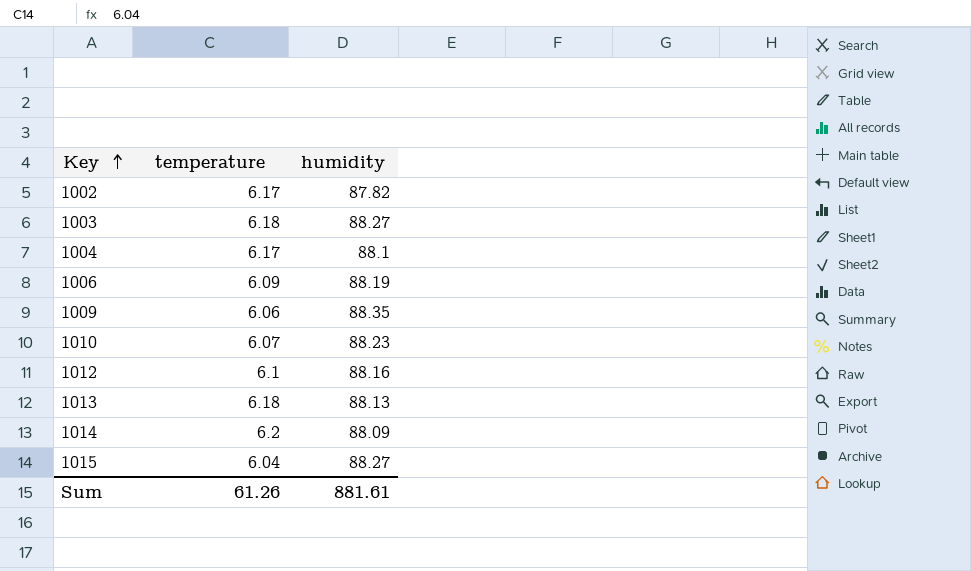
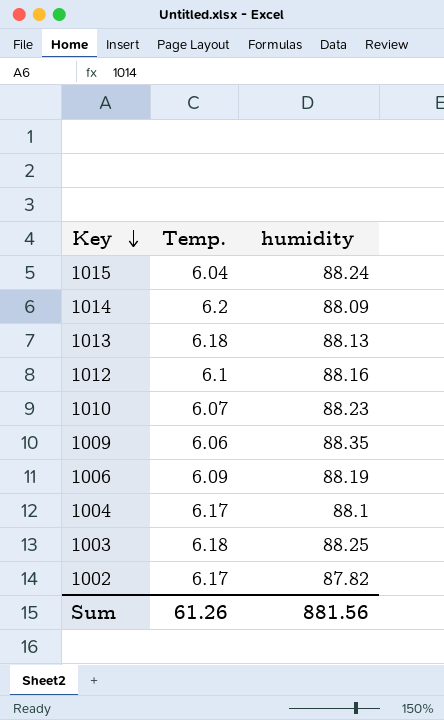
row order: Key ascending -> Key descending
column name: temperature -> Temp.
1015 | humidity: 88.27 -> 88.24
1003 | humidity: 88.27 -> 88.25
Sum | humidity: 881.61 -> 881.56

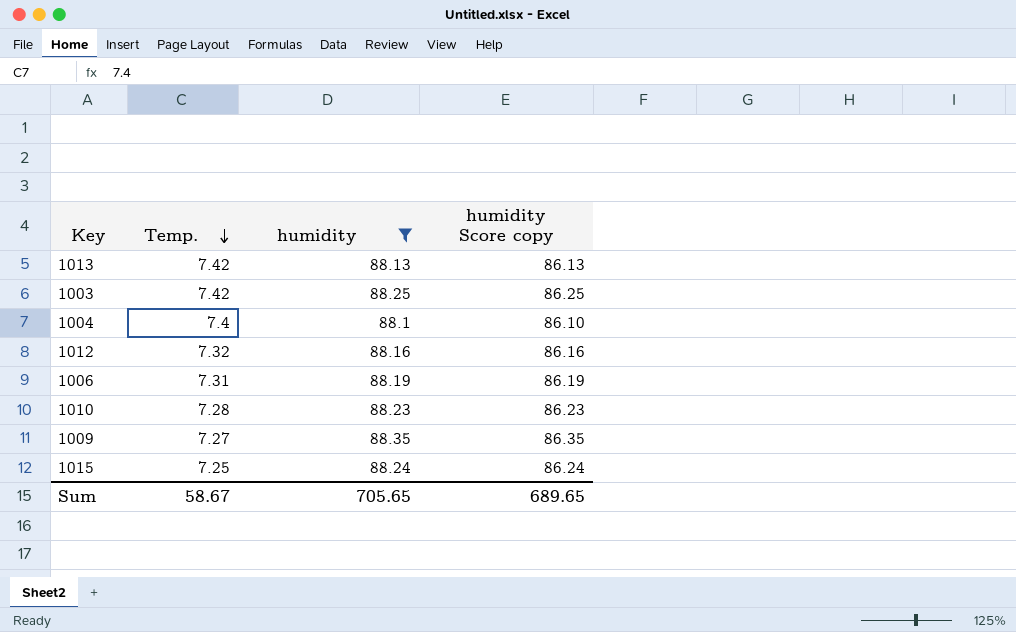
filter: none -> humidity >= 88.1
row order: Key descending -> Temp. descending
column humidity Score copy | formula: none -> [humidity] - 2
1013 | Temp.: 6.18 -> 7.42
1003 | Temp.: 6.18 -> 7.42
1004 | Temp.: 6.17 -> 7.4
1012 | Temp.: 6.1 -> 7.32
1006 | Temp.: 6.09 -> 7.31
1010 | Temp.: 6.07 -> 7.28
1009 | Temp.: 6.06 -> 7.27
1015 | Temp.: 6.04 -> 7.25
Sum | Temp.: 61.26 -> 58.67
Sum | humidity: 881.56 -> 705.65

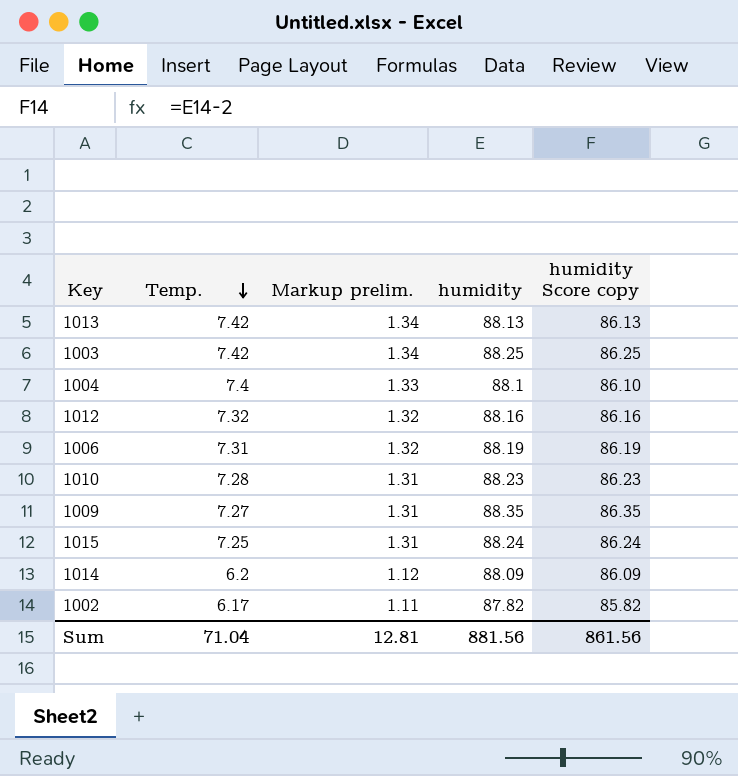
filter: humidity >= 88.1 -> none
column Markup prelim. | formula: none -> [Temp.] * 0.18
Sum | Temp.: 58.67 -> 71.04
Sum | humidity: 705.65 -> 881.56
Sum | humidity Score copy: 689.65 -> 861.56

